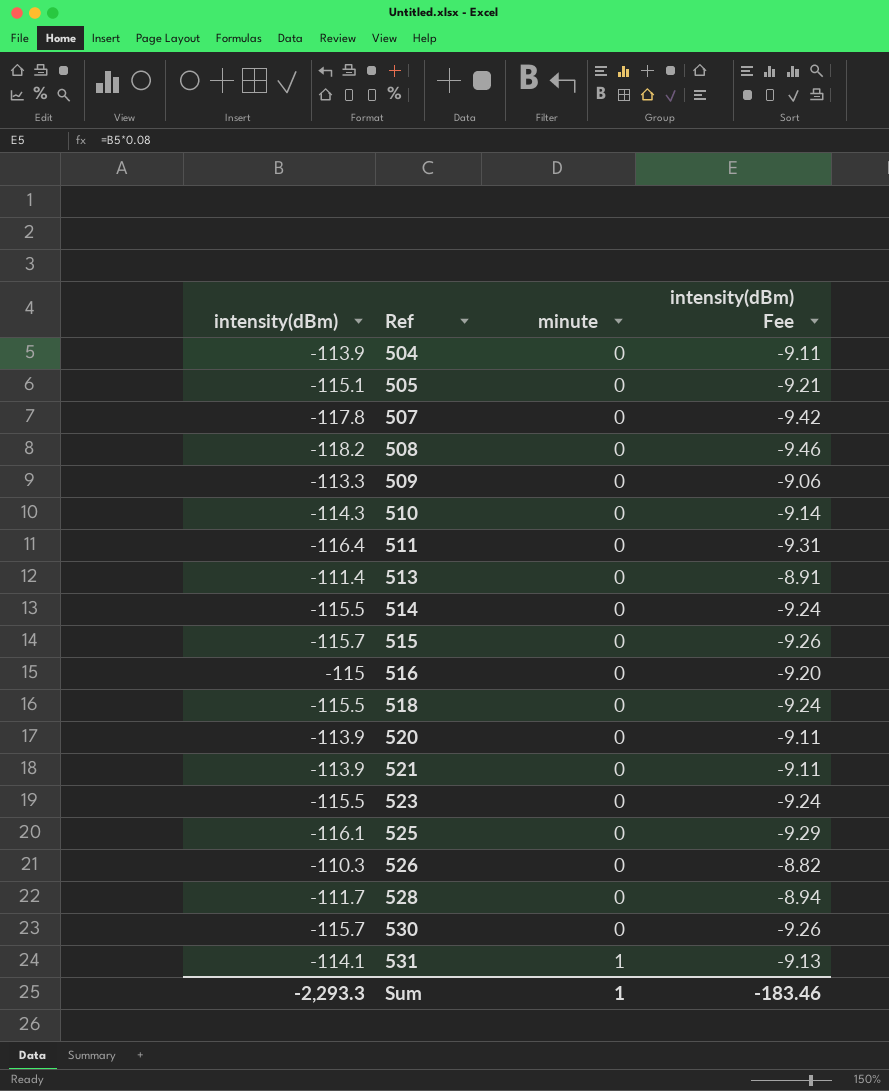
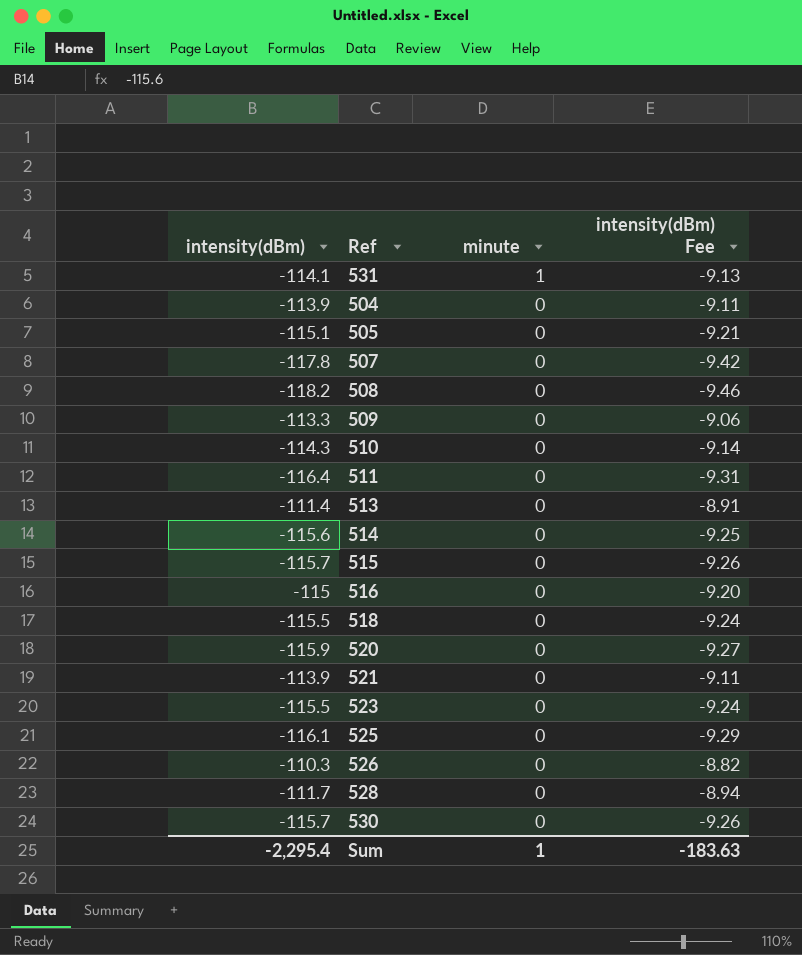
row order: Ref ascending -> minute descending
514 | intensity(dBm): -115.5 -> -115.6
514 | intensity(dBm) Fee: -9.24 -> -9.25
520 | intensity(dBm): -113.9 -> -115.9
520 | intensity(dBm) Fee: -9.11 -> -9.27
Sum | intensity(dBm): -2,293.3 -> -2,295.4
Sum | intensity(dBm) Fee: -183.46 -> -183.63

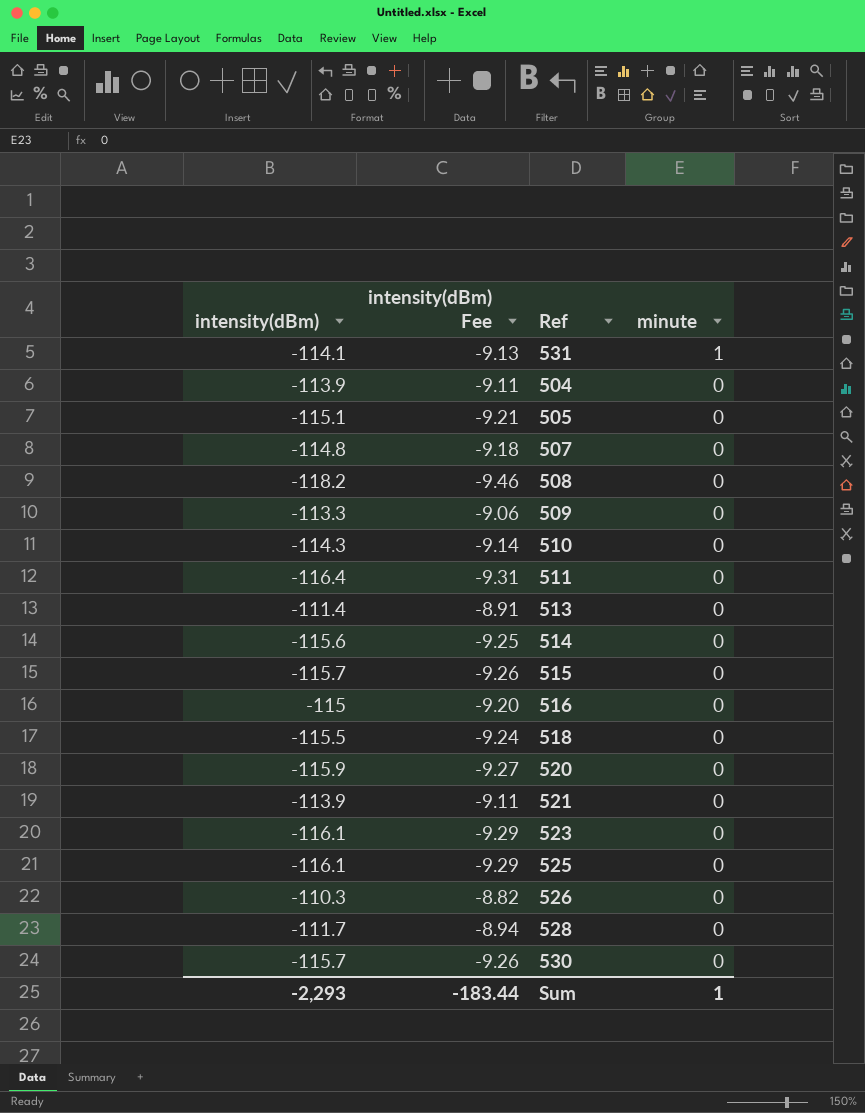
column intensity(dBm) Fee | position: 4 -> 2
507 | intensity(dBm): -117.8 -> -114.8
507 | intensity(dBm) Fee: -9.42 -> -9.18
523 | intensity(dBm): -115.5 -> -116.1
523 | intensity(dBm) Fee: -9.24 -> -9.29
Sum | intensity(dBm): -2,295.4 -> -2,293
Sum | intensity(dBm) Fee: -183.63 -> -183.44

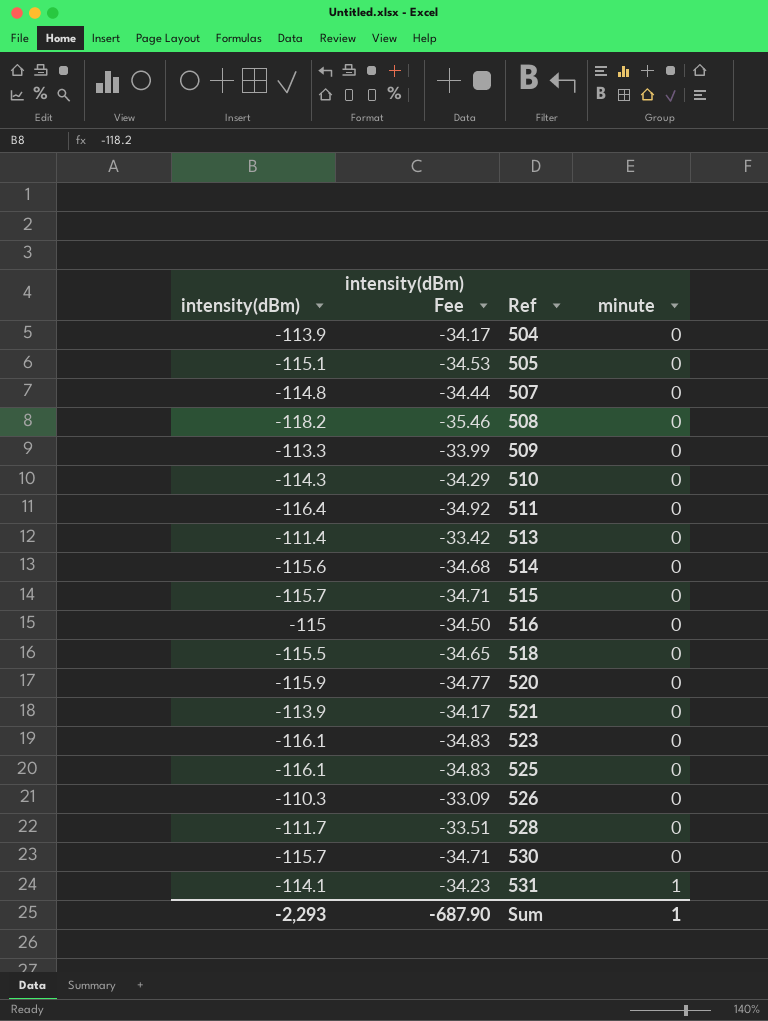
row order: minute descending -> Ref ascending
column intensity(dBm) Fee | formula: [intensity(dBm)] * 0.08 -> [intensity(dBm)] * 0.3
Sum | intensity(dBm) Fee: -183.44 -> -687.90

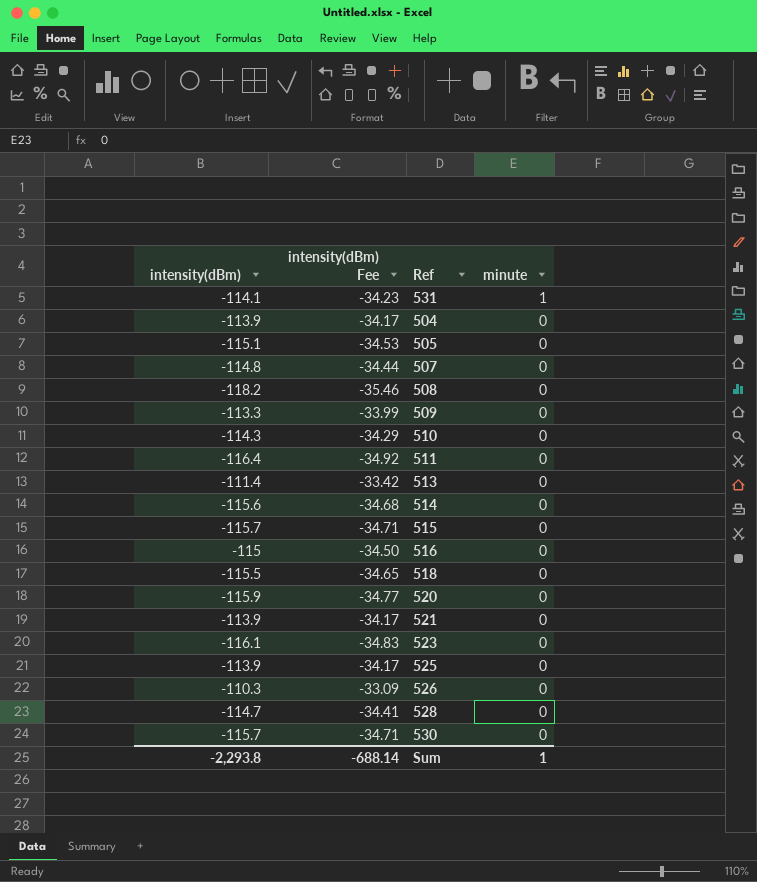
row order: Ref ascending -> minute descending
525 | intensity(dBm): -116.1 -> -113.9
525 | intensity(dBm) Fee: -34.83 -> -34.17
528 | intensity(dBm): -111.7 -> -114.7
528 | intensity(dBm) Fee: -33.51 -> -34.41
Sum | intensity(dBm): -2,293 -> -2,293.8
Sum | intensity(dBm) Fee: -687.90 -> -688.14

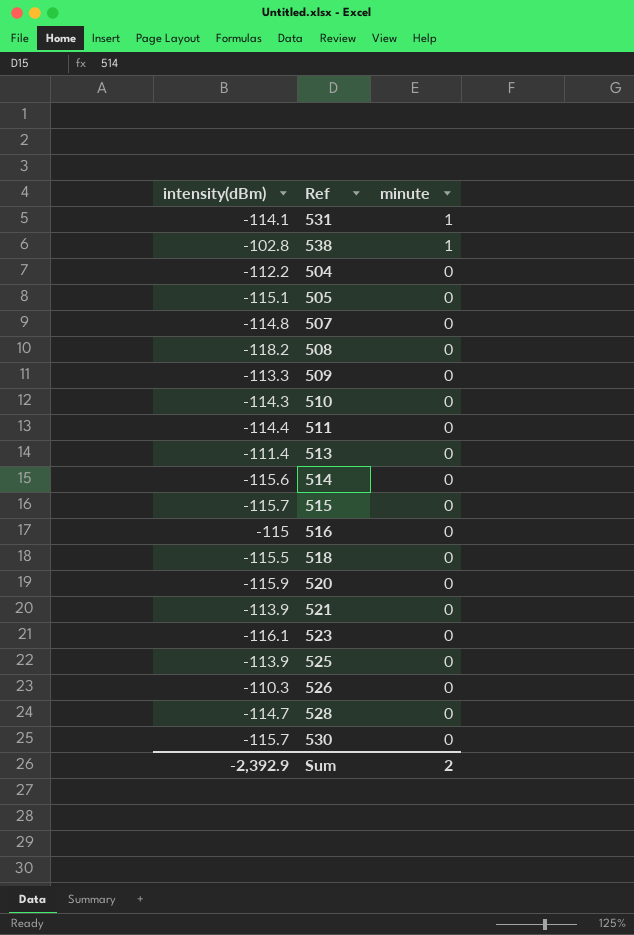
column intensity(dBm) Fee | formula: [intensity(dBm)] * 0.3 -> none
row 538: none -> -102.8 | 1
504 | intensity(dBm): -113.9 -> -112.2
511 | intensity(dBm): -116.4 -> -114.4
Sum | intensity(dBm): -2,293.8 -> -2,392.9
Sum | minute: 1 -> 2

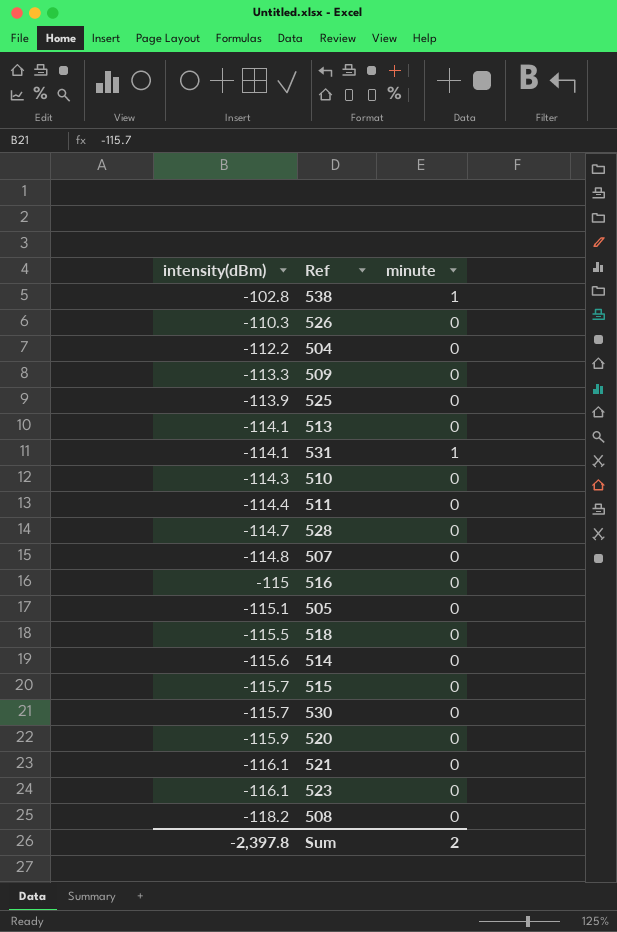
row order: minute descending -> intensity(dBm) descending
513 | intensity(dBm): -111.4 -> -114.1
521 | intensity(dBm): -113.9 -> -116.1
Sum | intensity(dBm): -2,392.9 -> -2,397.8

